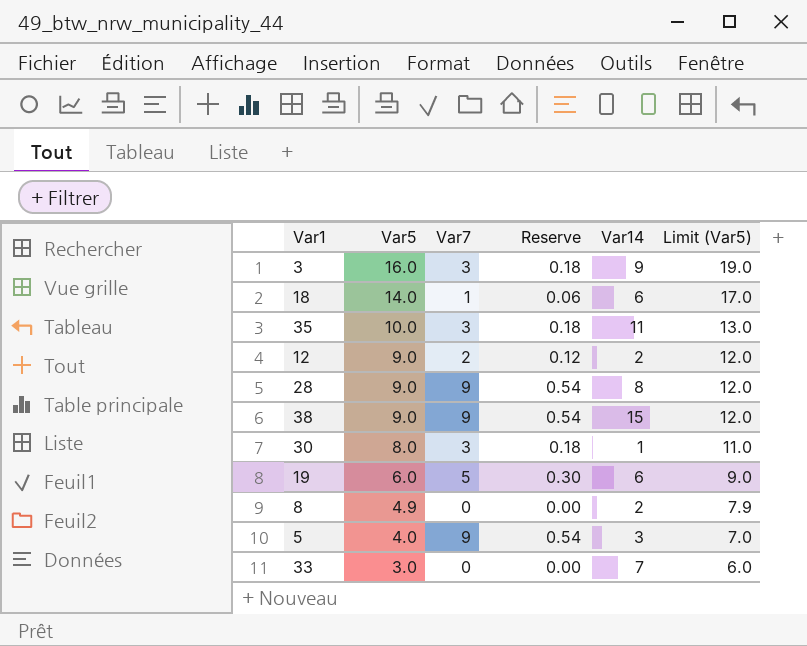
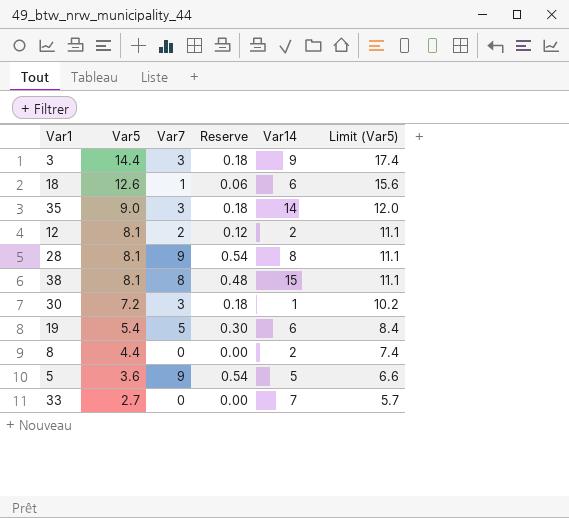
3 | Var5: 16.0 -> 14.4
3 | Limit (Var5): 19.0 -> 17.4
18 | Var5: 14.0 -> 12.6
18 | Limit (Var5): 17.0 -> 15.6
35 | Var5: 10.0 -> 9.0
35 | Var14: 11 -> 14
35 | Limit (Var5): 13.0 -> 12.0
12 | Var5: 9.0 -> 8.1
12 | Limit (Var5): 12.0 -> 11.1
28 | Var5: 9.0 -> 8.1
28 | Limit (Var5): 12.0 -> 11.1
38 | Var5: 9.0 -> 8.1
38 | Var7: 9 -> 8
38 | Reserve: 0.54 -> 0.48
38 | Limit (Var5): 12.0 -> 11.1
30 | Var5: 8.0 -> 7.2
30 | Limit (Var5): 11.0 -> 10.2
19 | Var5: 6.0 -> 5.4
19 | Limit (Var5): 9.0 -> 8.4
8 | Var5: 4.9 -> 4.4
8 | Limit (Var5): 7.9 -> 7.4
5 | Var5: 4.0 -> 3.6
5 | Var14: 3 -> 5
5 | Limit (Var5): 7.0 -> 6.6
33 | Var5: 3.0 -> 2.7
33 | Limit (Var5): 6.0 -> 5.7

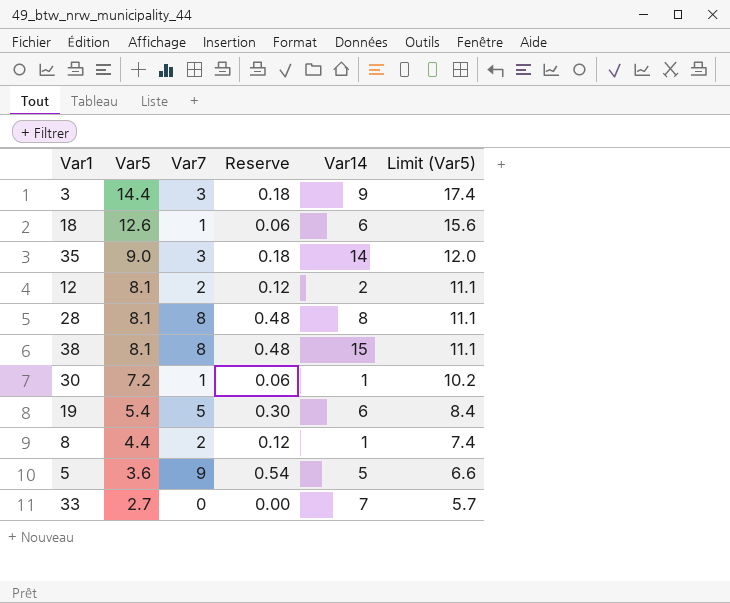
28 | Var7: 9 -> 8
28 | Reserve: 0.54 -> 0.48
30 | Var7: 3 -> 1
30 | Reserve: 0.18 -> 0.06
8 | Var7: 0 -> 2
8 | Reserve: 0.00 -> 0.12
8 | Var14: 2 -> 1

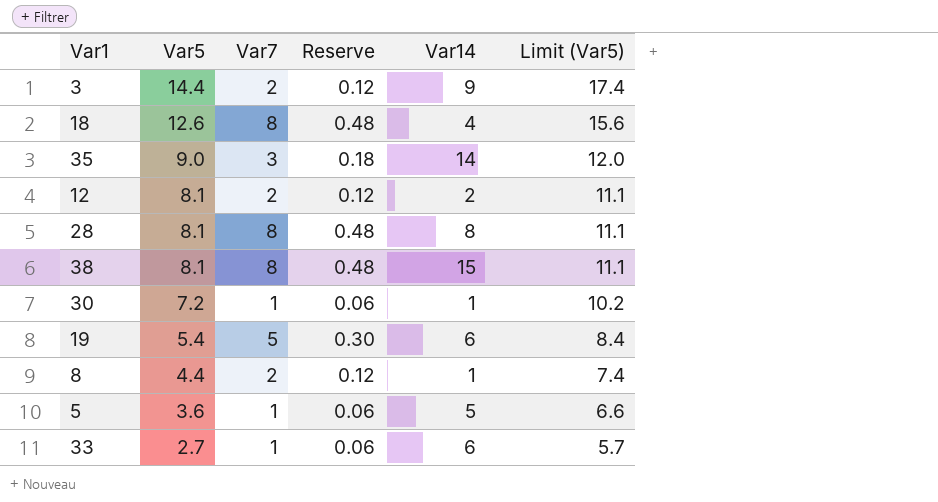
3 | Var7: 3 -> 2
3 | Reserve: 0.18 -> 0.12
18 | Var7: 1 -> 8
18 | Reserve: 0.06 -> 0.48
18 | Var14: 6 -> 4
5 | Var7: 9 -> 1
5 | Reserve: 0.54 -> 0.06
33 | Var7: 0 -> 1
33 | Reserve: 0.00 -> 0.06
33 | Var14: 7 -> 6

